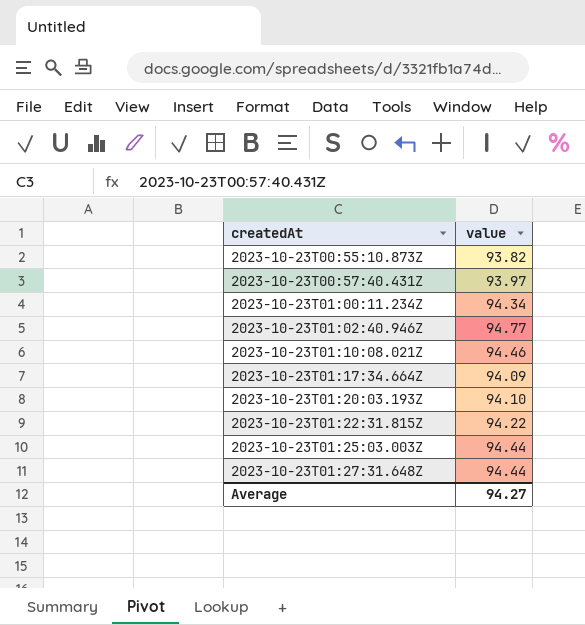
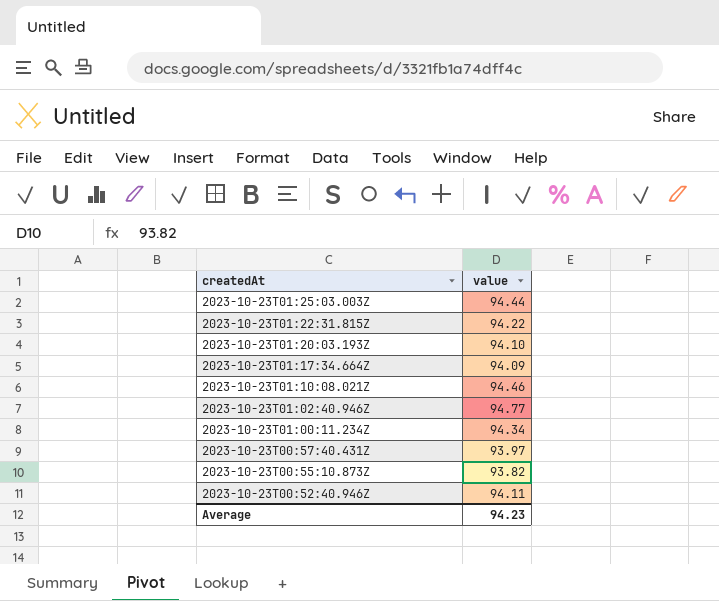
row order: createdAt ascending -> createdAt descending
row 2023-10-23T01:27:31.648Z: 94.44 -> none
row 2023-10-23T00:52:40.946Z: none -> 94.11
Average | value: 94.27 -> 94.23

